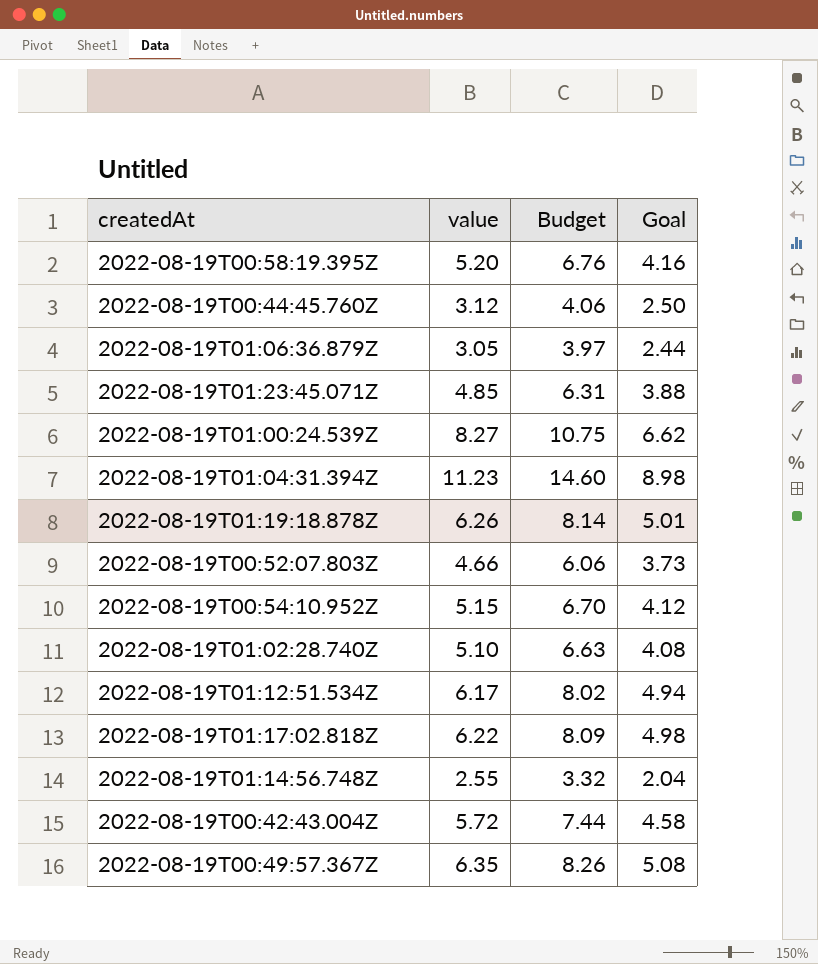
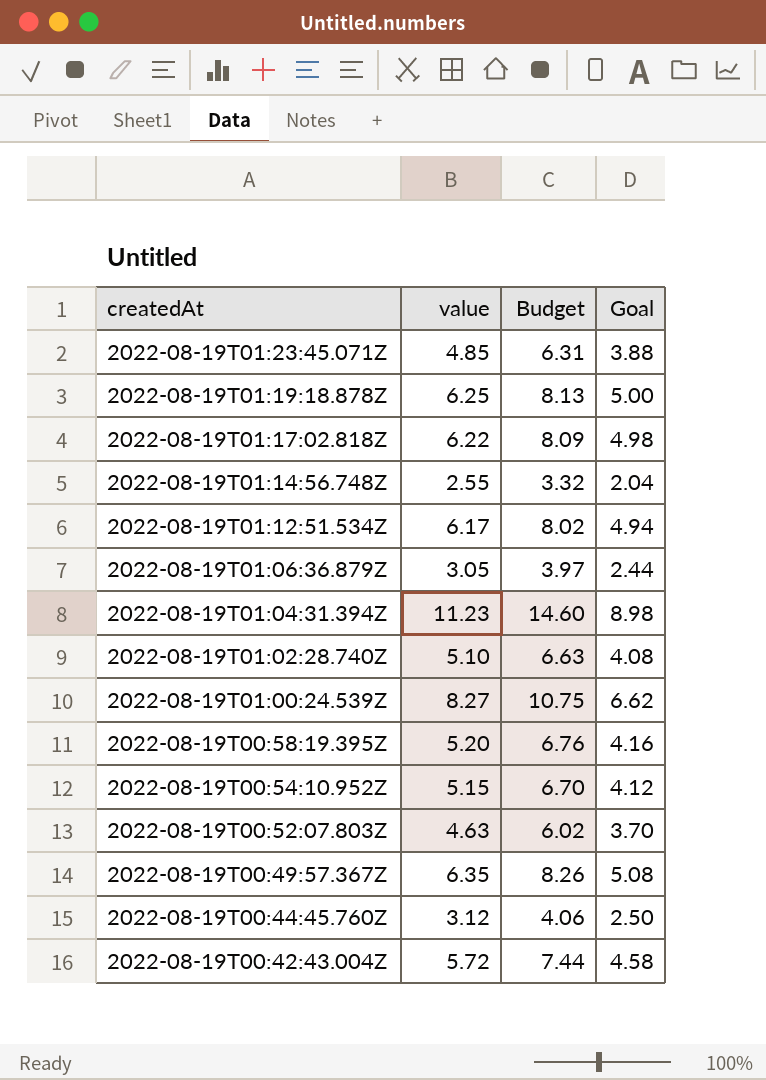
row order: none -> createdAt descending
2022-08-19T01:19:18.878Z | value: 6.26 -> 6.25
2022-08-19T01:19:18.878Z | Budget: 8.14 -> 8.13
2022-08-19T01:19:18.878Z | Goal: 5.01 -> 5.00
2022-08-19T00:52:07.803Z | value: 4.66 -> 4.63
2022-08-19T00:52:07.803Z | Budget: 6.06 -> 6.02
2022-08-19T00:52:07.803Z | Goal: 3.73 -> 3.70

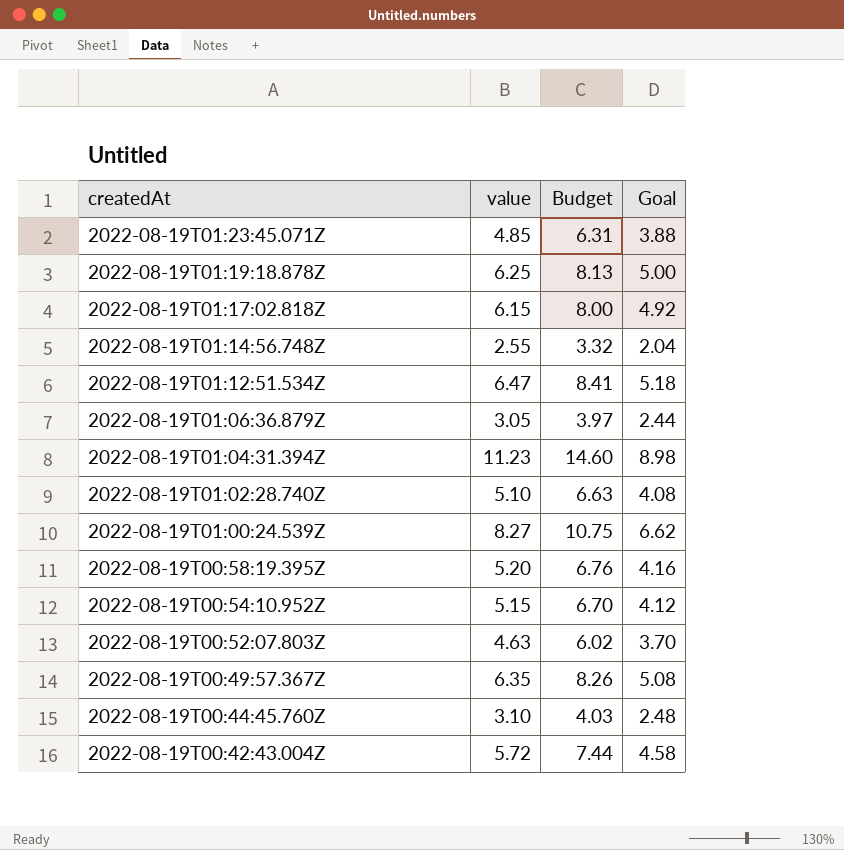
2022-08-19T01:17:02.818Z | value: 6.22 -> 6.15
2022-08-19T01:17:02.818Z | Budget: 8.09 -> 8.00
2022-08-19T01:17:02.818Z | Goal: 4.98 -> 4.92
2022-08-19T01:12:51.534Z | value: 6.17 -> 6.47
2022-08-19T01:12:51.534Z | Budget: 8.02 -> 8.41
2022-08-19T01:12:51.534Z | Goal: 4.94 -> 5.18
2022-08-19T00:44:45.760Z | value: 3.12 -> 3.10
2022-08-19T00:44:45.760Z | Budget: 4.06 -> 4.03
2022-08-19T00:44:45.760Z | Goal: 2.50 -> 2.48

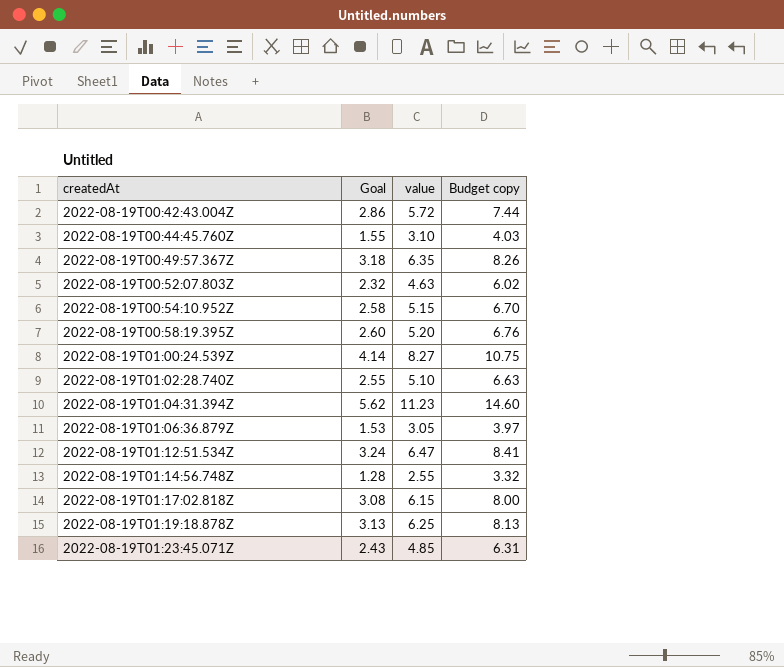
row order: createdAt descending -> createdAt ascending
column Goal | formula: [value] * 0.8 -> [value] * 0.5
column Goal | position: 4 -> 2
column name: Budget -> Budget copy

